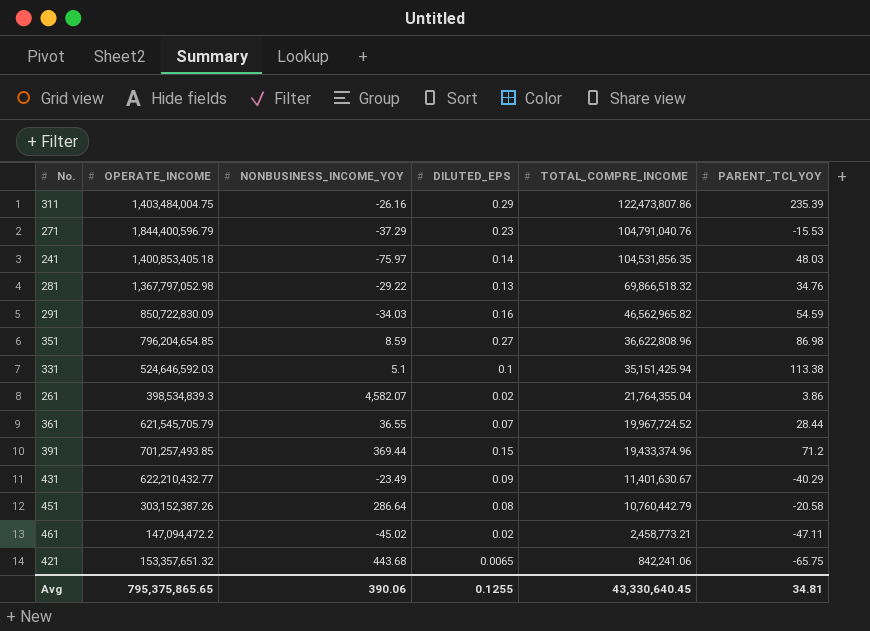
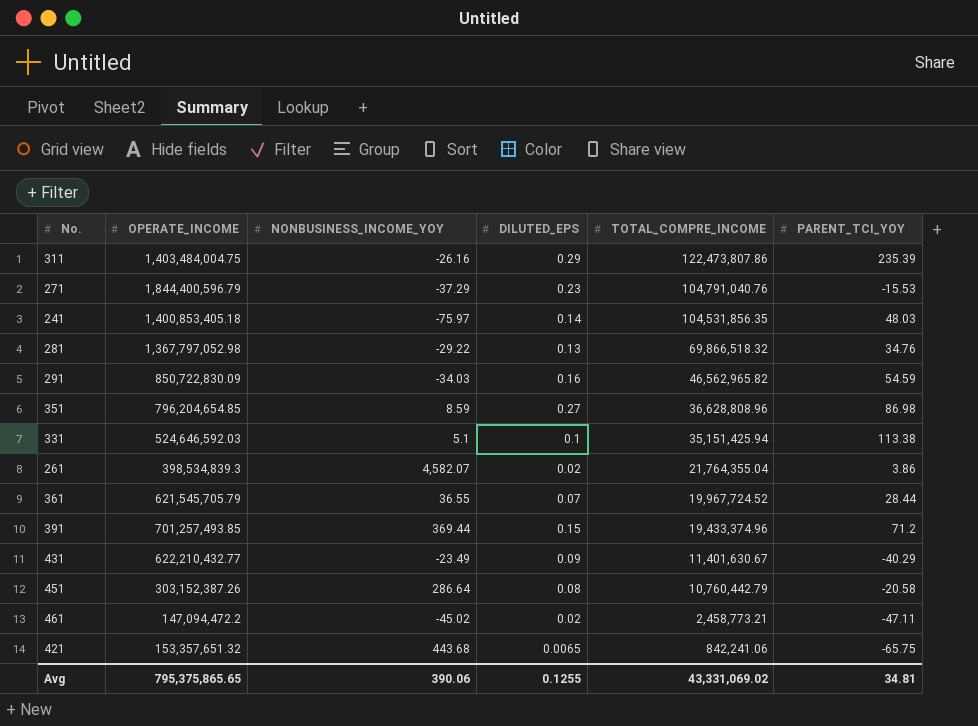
351 | TOTAL_COMPRE_INCOME: 36,622,808.96 -> 36,628,808.96
Avg | TOTAL_COMPRE_INCOME: 43,330,640.45 -> 43,331,069.02

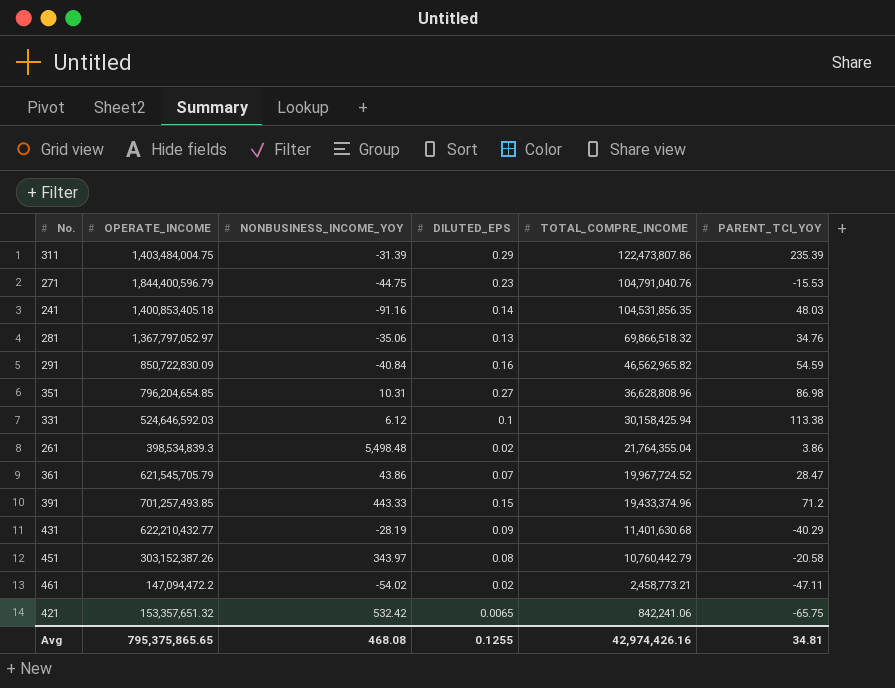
311 | NONBUSINESS_INCOME_YOY: -26.16 -> -31.39
271 | NONBUSINESS_INCOME_YOY: -37.29 -> -44.75
241 | NONBUSINESS_INCOME_YOY: -75.97 -> -91.16
281 | OPERATE_INCOME: 1,367,797,052.98 -> 1,367,797,052.97
281 | NONBUSINESS_INCOME_YOY: -29.22 -> -35.06
291 | NONBUSINESS_INCOME_YOY: -34.03 -> -40.84
351 | NONBUSINESS_INCOME_YOY: 8.59 -> 10.31
331 | NONBUSINESS_INCOME_YOY: 5.1 -> 6.12
331 | TOTAL_COMPRE_INCOME: 35,151,425.94 -> 30,158,425.94
261 | NONBUSINESS_INCOME_YOY: 4,582.07 -> 5,498.48
361 | NONBUSINESS_INCOME_YOY: 36.55 -> 43.86
361 | PARENT_TCI_YOY: 28.44 -> 28.47
391 | NONBUSINESS_INCOME_YOY: 369.44 -> 443.33
431 | NONBUSINESS_INCOME_YOY: -23.49 -> -28.19
431 | TOTAL_COMPRE_INCOME: 11,401,630.67 -> 11,401,630.68
451 | NONBUSINESS_INCOME_YOY: 286.64 -> 343.97
461 | NONBUSINESS_INCOME_YOY: -45.02 -> -54.02
421 | NONBUSINESS_INCOME_YOY: 443.68 -> 532.42
Avg | NONBUSINESS_INCOME_YOY: 390.06 -> 468.08
Avg | TOTAL_COMPRE_INCOME: 43,331,069.02 -> 42,974,426.16

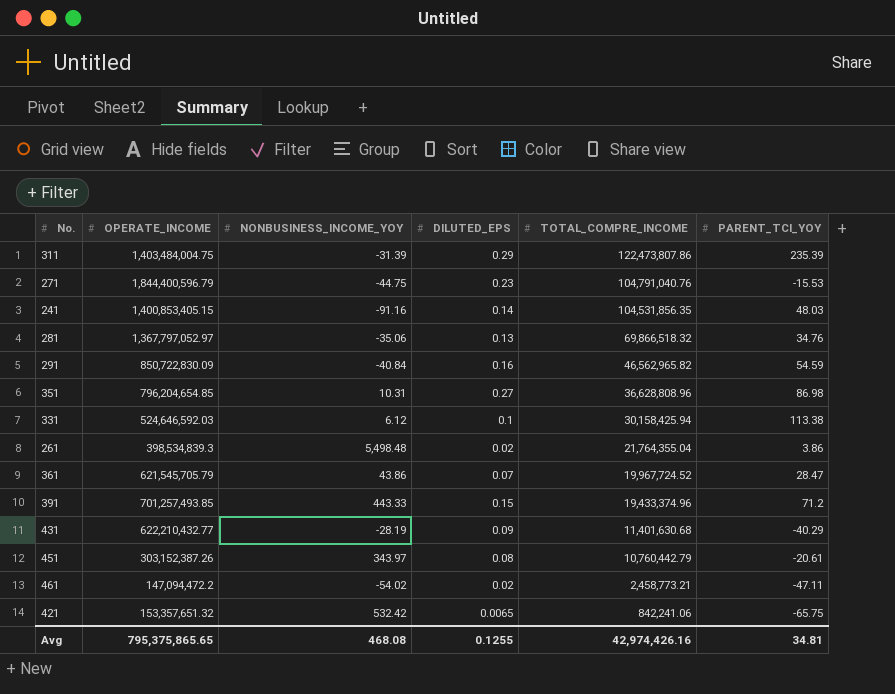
241 | OPERATE_INCOME: 1,400,853,405.18 -> 1,400,853,405.15
451 | PARENT_TCI_YOY: -20.58 -> -20.61

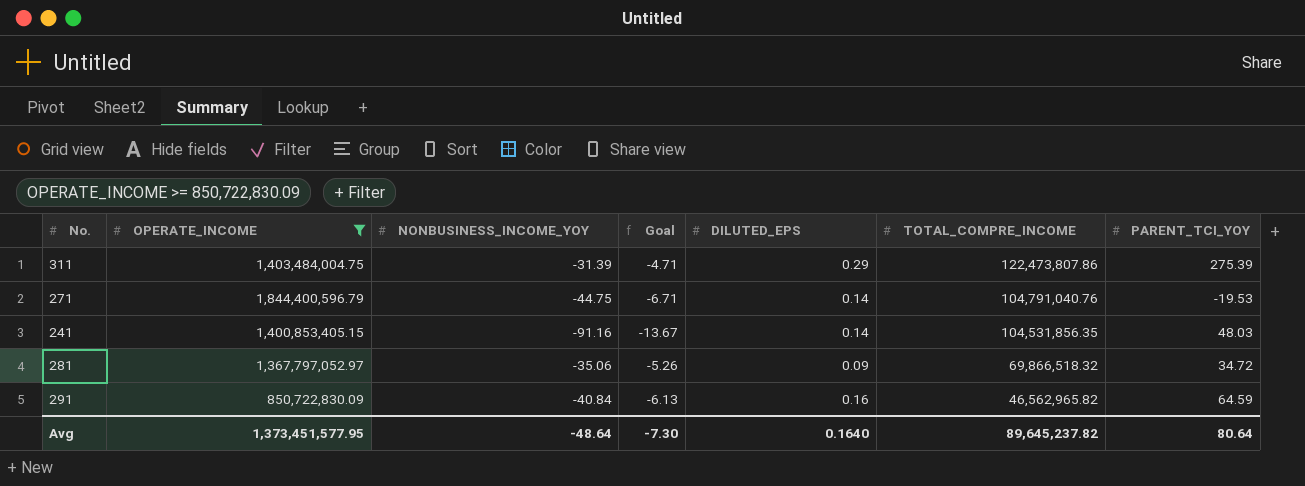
filter: none -> OPERATE_INCOME >= 850,722,830.09
column Goal | formula: none -> [NONBUSINESS_INCOME_YOY] * 0.15
311 | PARENT_TCI_YOY: 235.39 -> 275.39
271 | DILUTED_EPS: 0.23 -> 0.14
271 | PARENT_TCI_YOY: -15.53 -> -19.53
281 | DILUTED_EPS: 0.13 -> 0.09
281 | PARENT_TCI_YOY: 34.76 -> 34.72
291 | PARENT_TCI_YOY: 54.59 -> 64.59
Avg | OPERATE_INCOME: 795,375,865.65 -> 1,373,451,577.95
Avg | NONBUSINESS_INCOME_YOY: 468.08 -> -48.64
Avg | DILUTED_EPS: 0.1255 -> 0.1640
Avg | TOTAL_COMPRE_INCOME: 42,974,426.16 -> 89,645,237.82
Avg | PARENT_TCI_YOY: 34.81 -> 80.64

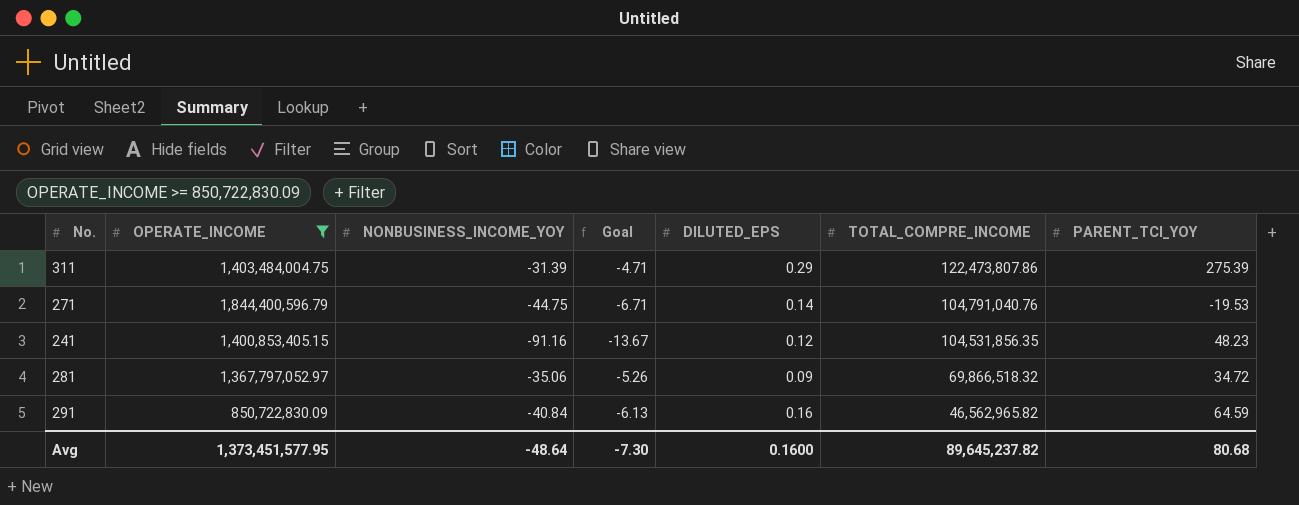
241 | DILUTED_EPS: 0.14 -> 0.12
241 | PARENT_TCI_YOY: 48.03 -> 48.23
Avg | DILUTED_EPS: 0.1640 -> 0.1600
Avg | PARENT_TCI_YOY: 80.64 -> 80.68

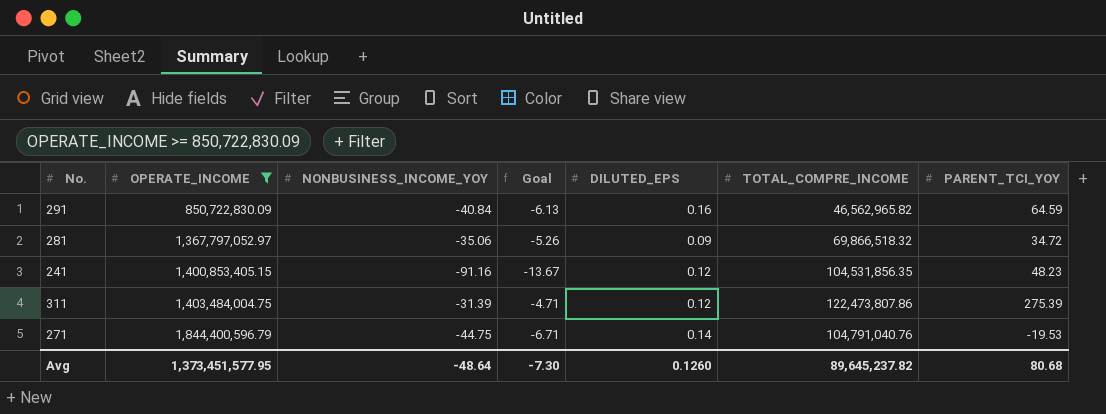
row order: TOTAL_COMPRE_INCOME descending -> OPERATE_INCOME ascending
311 | DILUTED_EPS: 0.29 -> 0.12
Avg | DILUTED_EPS: 0.1600 -> 0.1260

